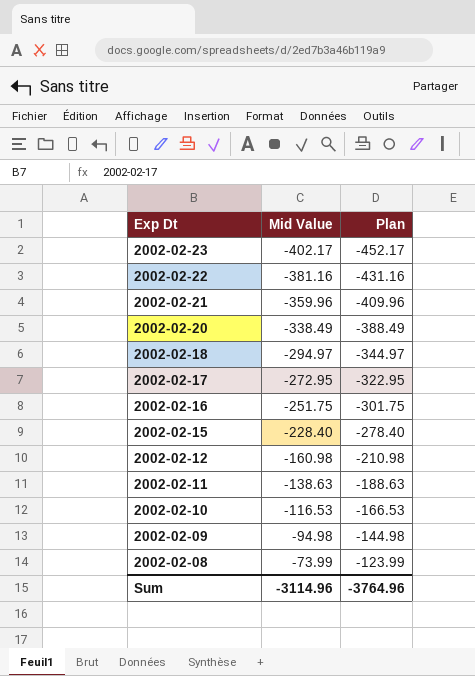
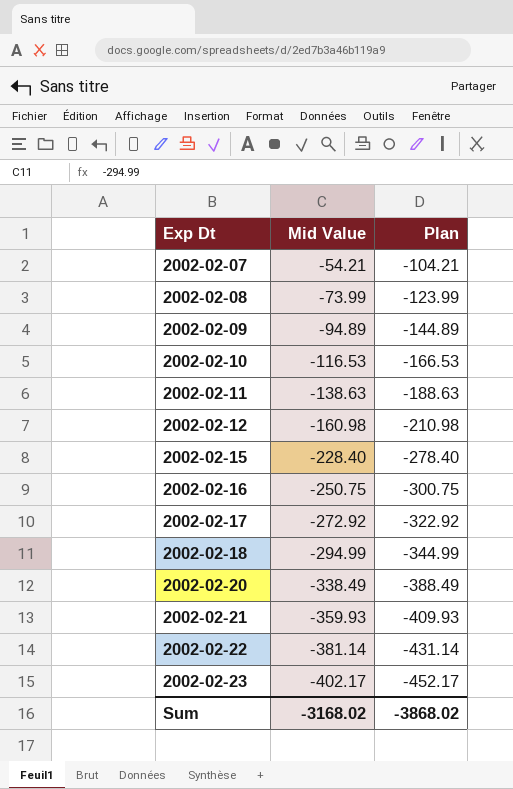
row order: Exp Dt descending -> Exp Dt ascending
row 2002-02-07: none -> -54.21 | -104.21
2002-02-09 | Mid Value: -94.98 -> -94.89
2002-02-09 | Plan: -144.98 -> -144.89
2002-02-16 | Mid Value: -251.75 -> -250.75
2002-02-16 | Plan: -301.75 -> -300.75
2002-02-17 | Mid Value: -272.95 -> -272.92
2002-02-17 | Plan: -322.95 -> -322.92
2002-02-18 | Mid Value: -294.97 -> -294.99
2002-02-18 | Plan: -344.97 -> -344.99
2002-02-21 | Mid Value: -359.96 -> -359.93
2002-02-21 | Plan: -409.96 -> -409.93
2002-02-22 | Mid Value: -381.16 -> -381.14
2002-02-22 | Plan: -431.16 -> -431.14
Sum | Mid Value: -3114.96 -> -3168.02
Sum | Plan: -3764.96 -> -3868.02

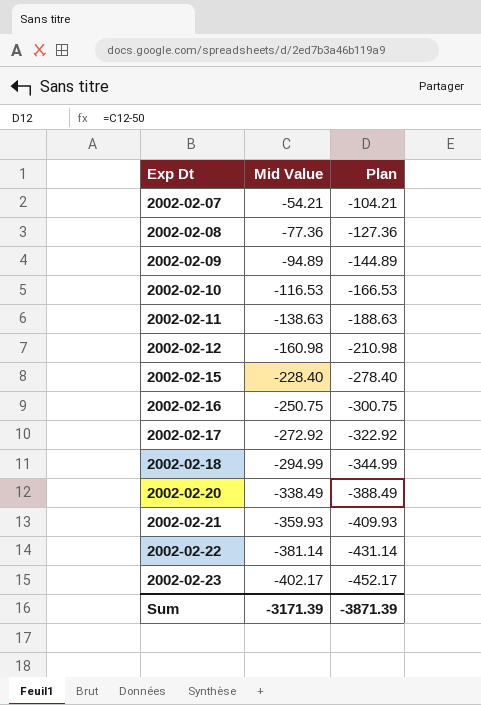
2002-02-08 | Mid Value: -73.99 -> -77.36
2002-02-08 | Plan: -123.99 -> -127.36
Sum | Mid Value: -3168.02 -> -3171.39
Sum | Plan: -3868.02 -> -3871.39

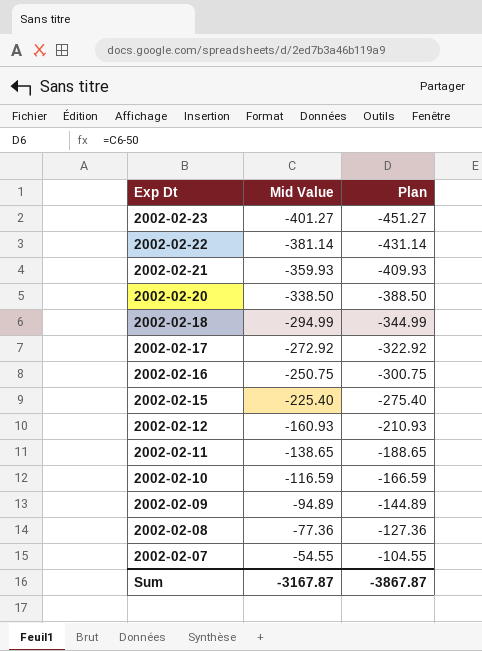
row order: Exp Dt ascending -> Exp Dt descending
2002-02-23 | Mid Value: -402.17 -> -401.27
2002-02-23 | Plan: -452.17 -> -451.27
2002-02-20 | Mid Value: -338.49 -> -338.50
2002-02-20 | Plan: -388.49 -> -388.50
2002-02-15 | Mid Value: -228.40 -> -225.40
2002-02-15 | Plan: -278.40 -> -275.40
2002-02-12 | Mid Value: -160.98 -> -160.93
2002-02-12 | Plan: -210.98 -> -210.93
2002-02-11 | Mid Value: -138.63 -> -138.65
2002-02-11 | Plan: -188.63 -> -188.65
2002-02-10 | Mid Value: -116.53 -> -116.59
2002-02-10 | Plan: -166.53 -> -166.59
2002-02-07 | Mid Value: -54.21 -> -54.55
2002-02-07 | Plan: -104.21 -> -104.55
Sum | Mid Value: -3171.39 -> -3167.87
Sum | Plan: -3871.39 -> -3867.87

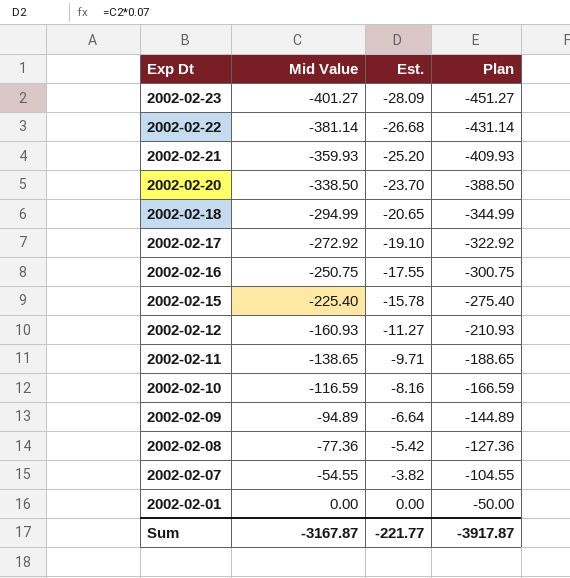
column Est. | formula: none -> [Mid Value] * 0.07
row 2002-02-01: none -> 0.00 | 0.00 | -50.00
Sum | Plan: -3867.87 -> -3917.87

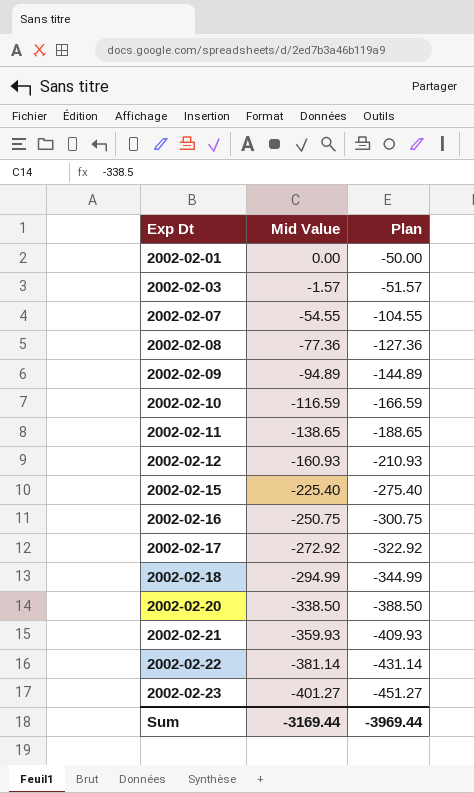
row order: Exp Dt descending -> Exp Dt ascending
column Est. | formula: [Mid Value] * 0.07 -> none
row 2002-02-03: none -> -1.57 | -51.57
Sum | Mid Value: -3167.87 -> -3169.44
Sum | Plan: -3917.87 -> -3969.44

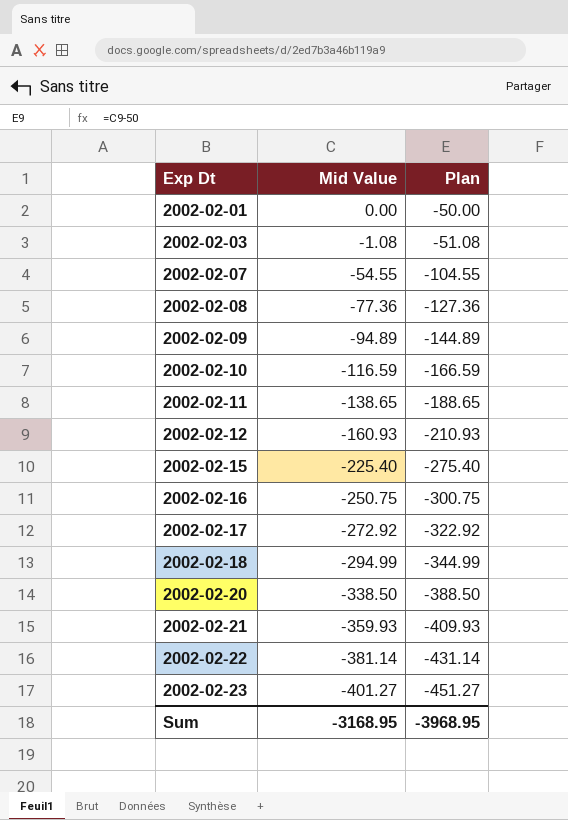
2002-02-03 | Mid Value: -1.57 -> -1.08
2002-02-03 | Plan: -51.57 -> -51.08
Sum | Mid Value: -3169.44 -> -3168.95
Sum | Plan: -3969.44 -> -3968.95

